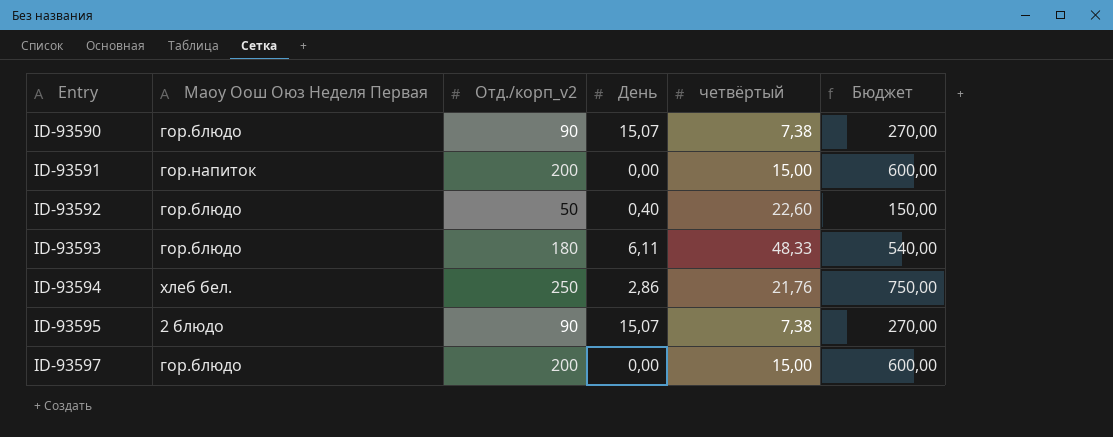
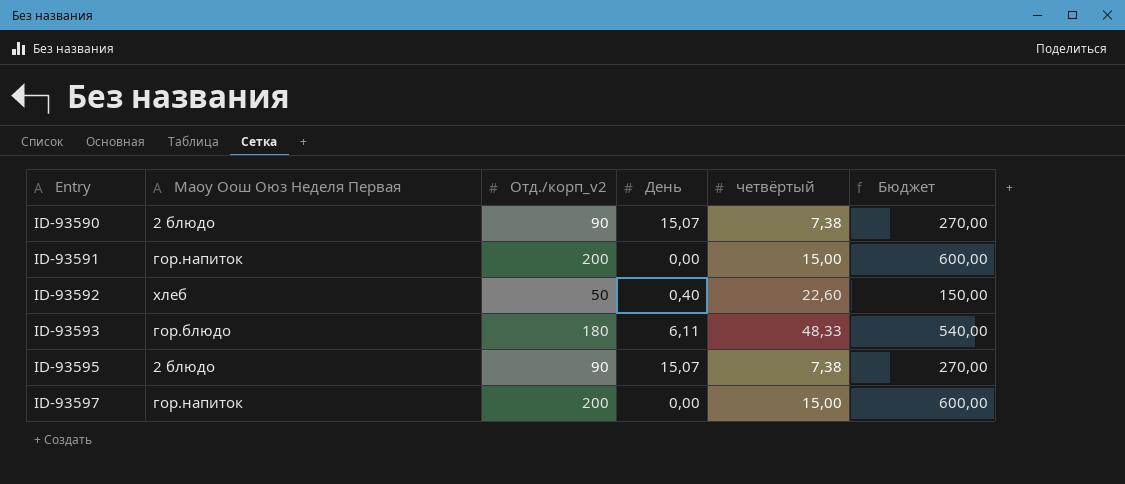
row ID-93594: хлеб бел. | 250 | 2,86 | 21,76 | 750,00 -> none
ID-93590 | Маоу Оош Оюз Неделя Первая: гор.блюдо -> 2 блюдо
ID-93592 | Маоу Оош Оюз Неделя Первая: гор.блюдо -> хлеб
ID-93597 | Маоу Оош Оюз Неделя Первая: гор.блюдо -> гор.напиток

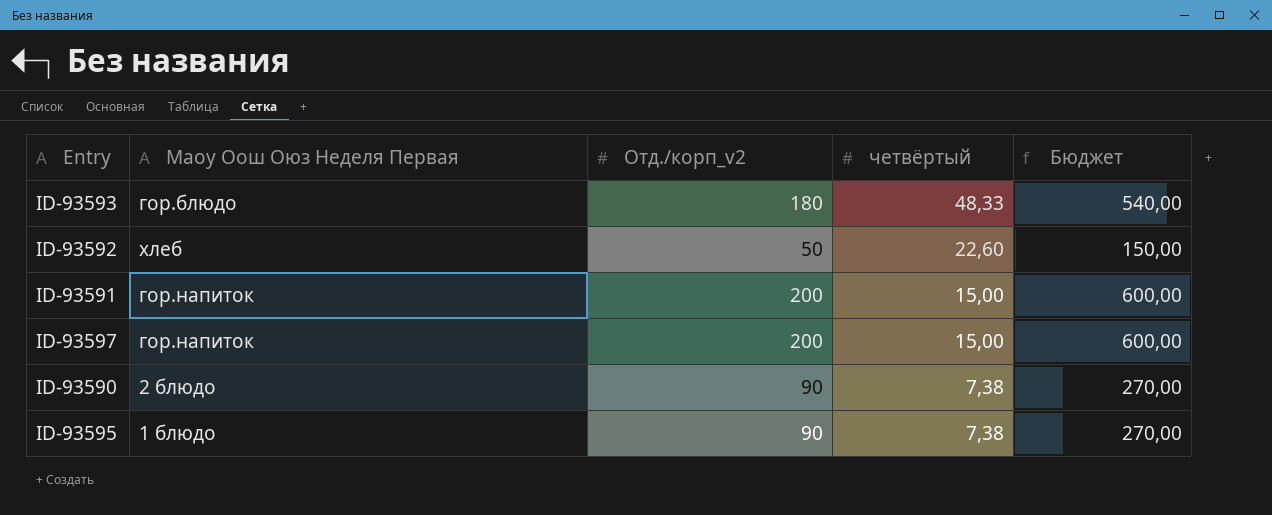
row order: Entry ascending -> четвёртый descending
column День | position: 4 -> none
ID-93595 | Маоу Оош Оюз Неделя Первая: 2 блюдо -> 1 блюдо

